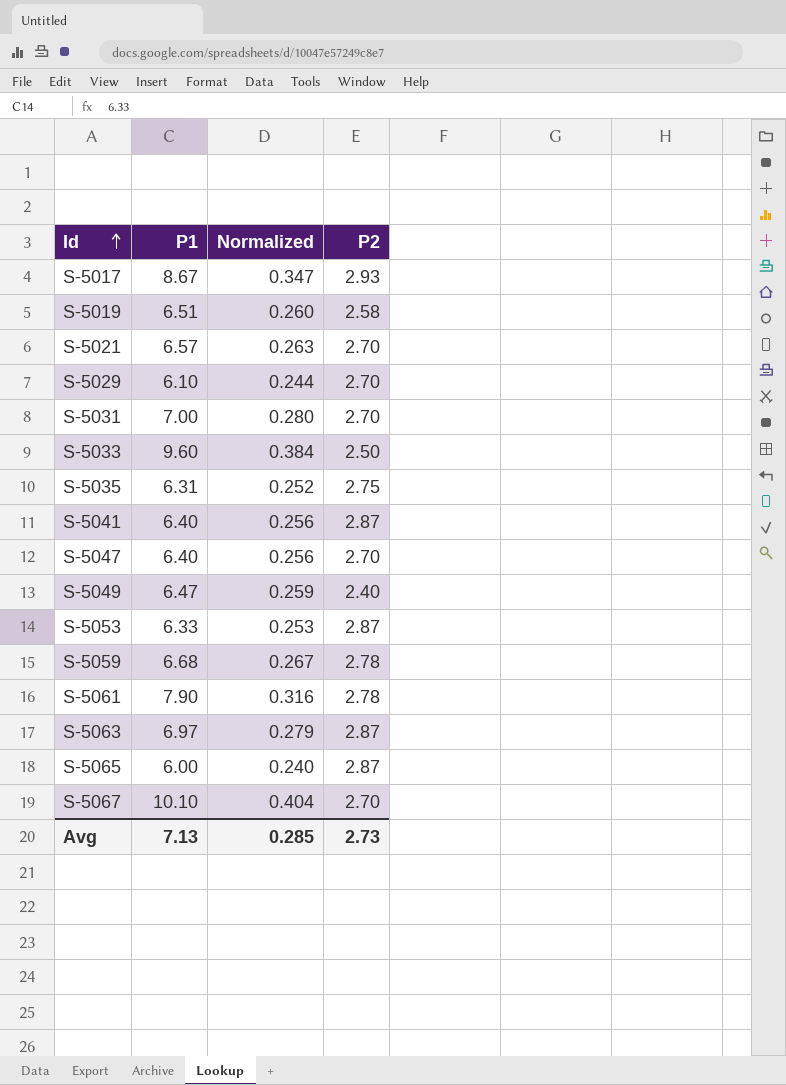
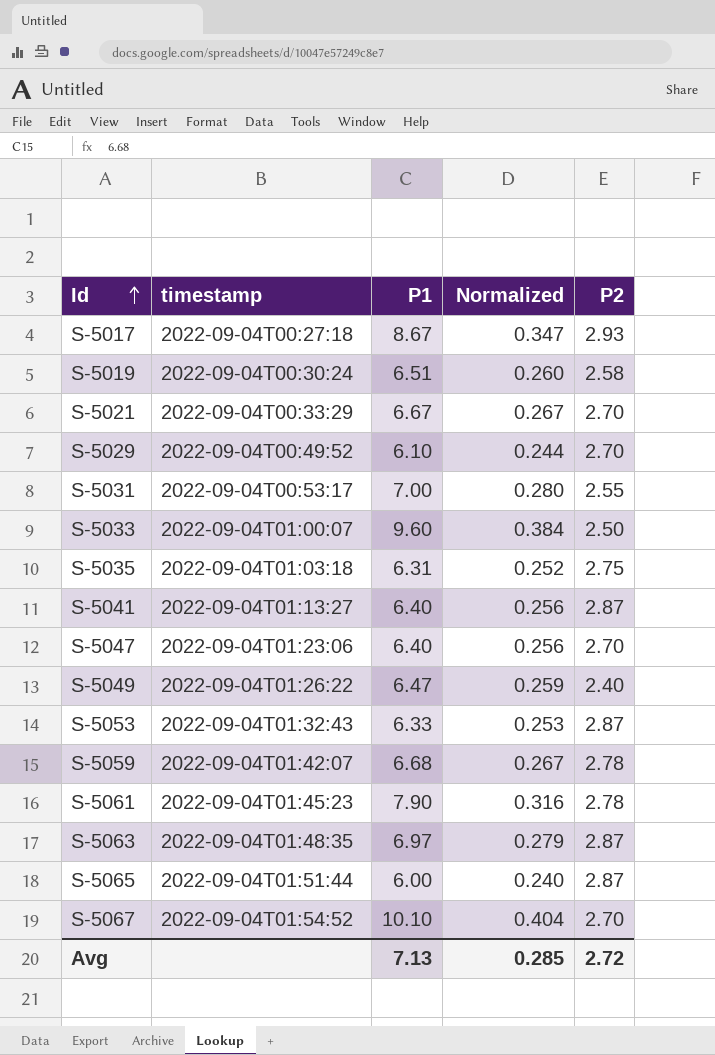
column timestamp | position: none -> 2
S-5021 | P1: 6.57 -> 6.67
S-5021 | Normalized: 0.263 -> 0.267
S-5031 | P2: 2.70 -> 2.55
Avg | P2: 2.73 -> 2.72

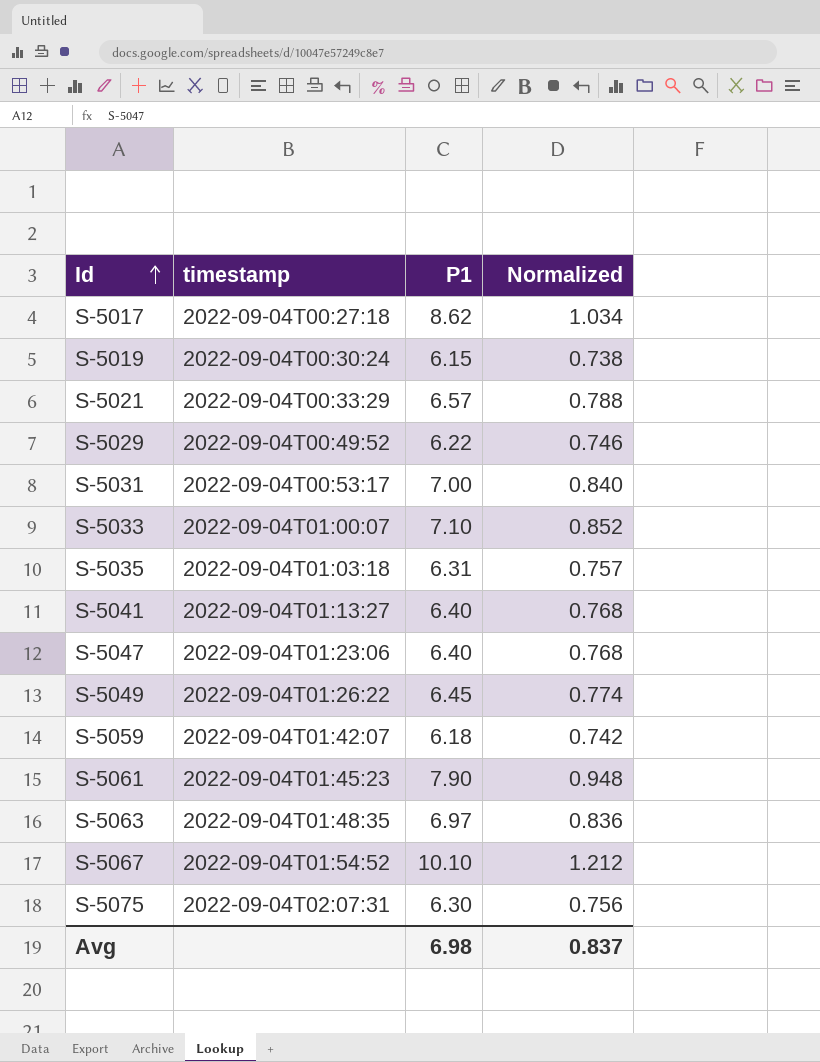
column P2 | position: 5 -> none
column Normalized | formula: [P1] * 0.04 -> [P1] * 0.12
row S-5053: 2022-09-04T01:32:43 | 6.33 | 0.253 | 2.87 -> none
row S-5065: 2022-09-04T01:51:44 | 6.00 | 0.240 | 2.87 -> none
S-5017 | P1: 8.67 -> 8.62
S-5019 | P1: 6.51 -> 6.15
S-5021 | P1: 6.67 -> 6.57
S-5029 | P1: 6.10 -> 6.22
S-5033 | P1: 9.60 -> 7.10
S-5049 | P1: 6.47 -> 6.45
S-5059 | P1: 6.68 -> 6.18
row S-5075: none -> 2022-09-04T02:07:31 | 6.30 | 0.756
Avg | P1: 7.13 -> 6.98
Avg | Normalized: 0.285 -> 0.837

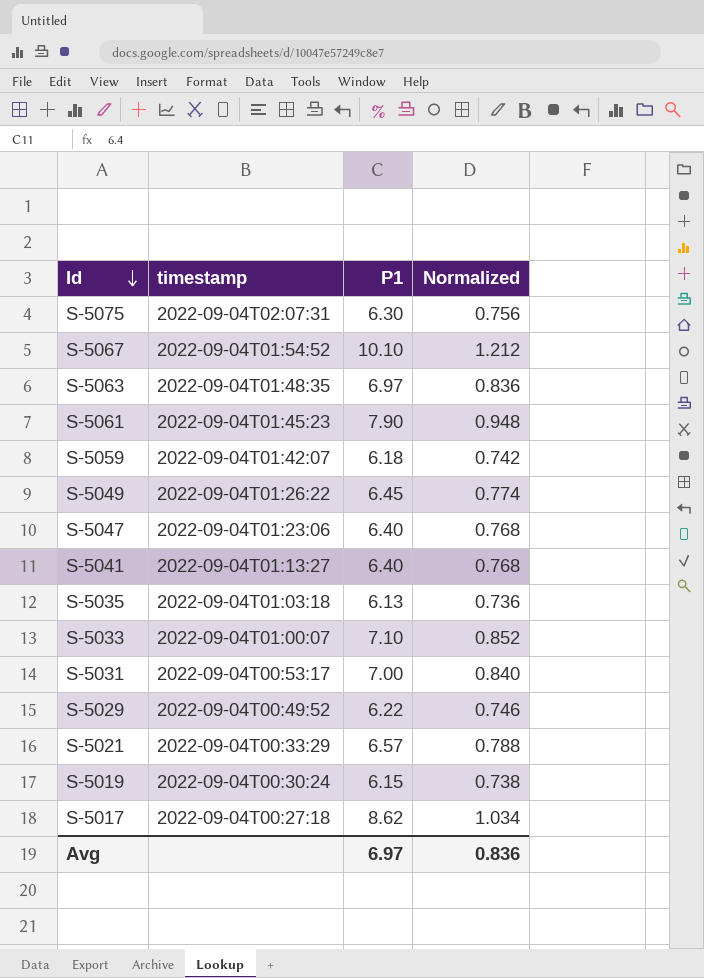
row order: Id ascending -> Id descending
S-5035 | P1: 6.31 -> 6.13
S-5035 | Normalized: 0.757 -> 0.736
Avg | P1: 6.98 -> 6.97
Avg | Normalized: 0.837 -> 0.836

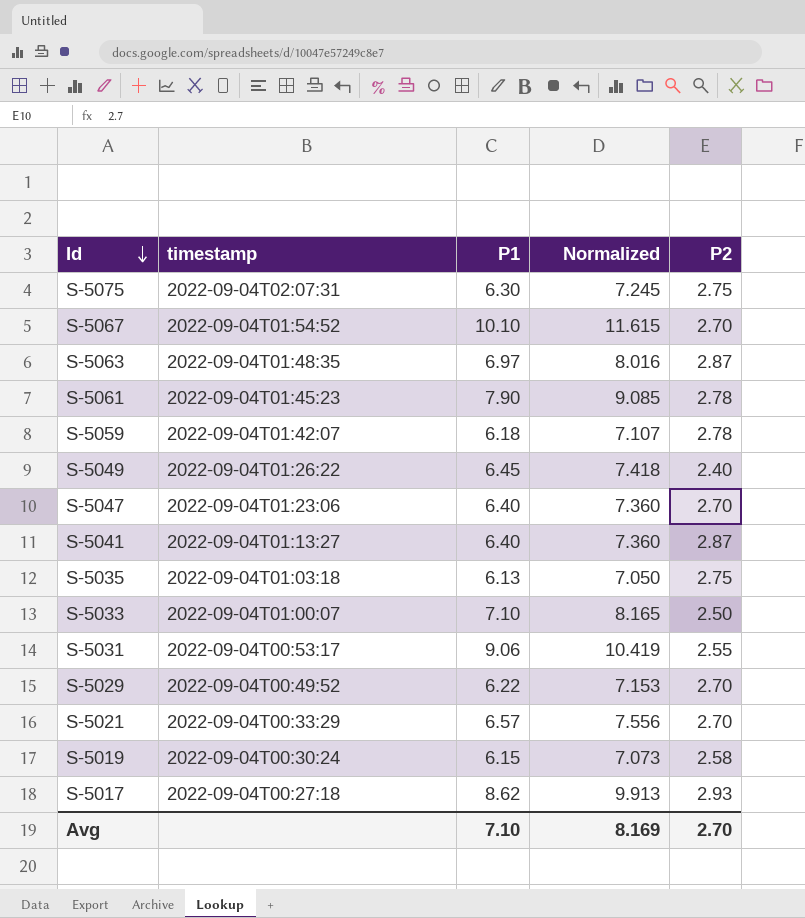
column Normalized | formula: [P1] * 0.12 -> [P1] * 1.15
column P2 | position: none -> 5
S-5031 | P1: 7.00 -> 9.06
Avg | P1: 6.97 -> 7.10
Avg | Normalized: 0.836 -> 8.169

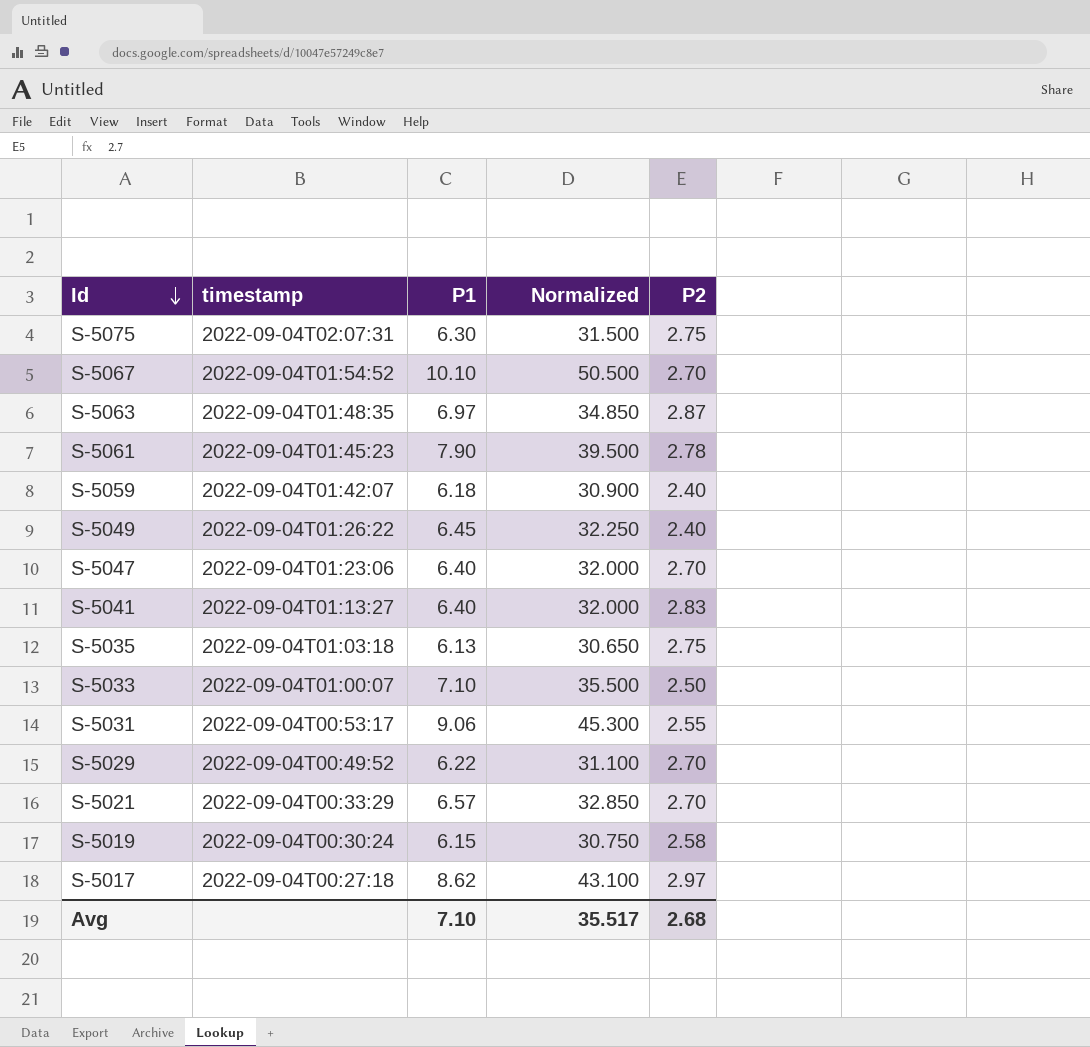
column Normalized | formula: [P1] * 1.15 -> [P1] * 5
S-5059 | P2: 2.78 -> 2.40
S-5041 | P2: 2.87 -> 2.83
S-5017 | P2: 2.93 -> 2.97
Avg | Normalized: 8.169 -> 35.517
Avg | P2: 2.70 -> 2.68

